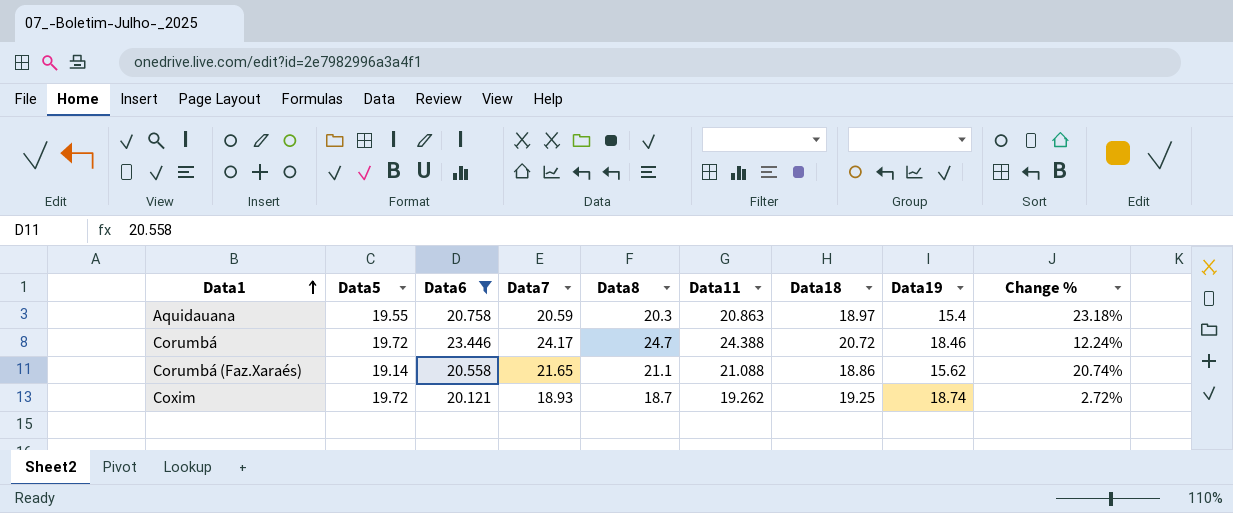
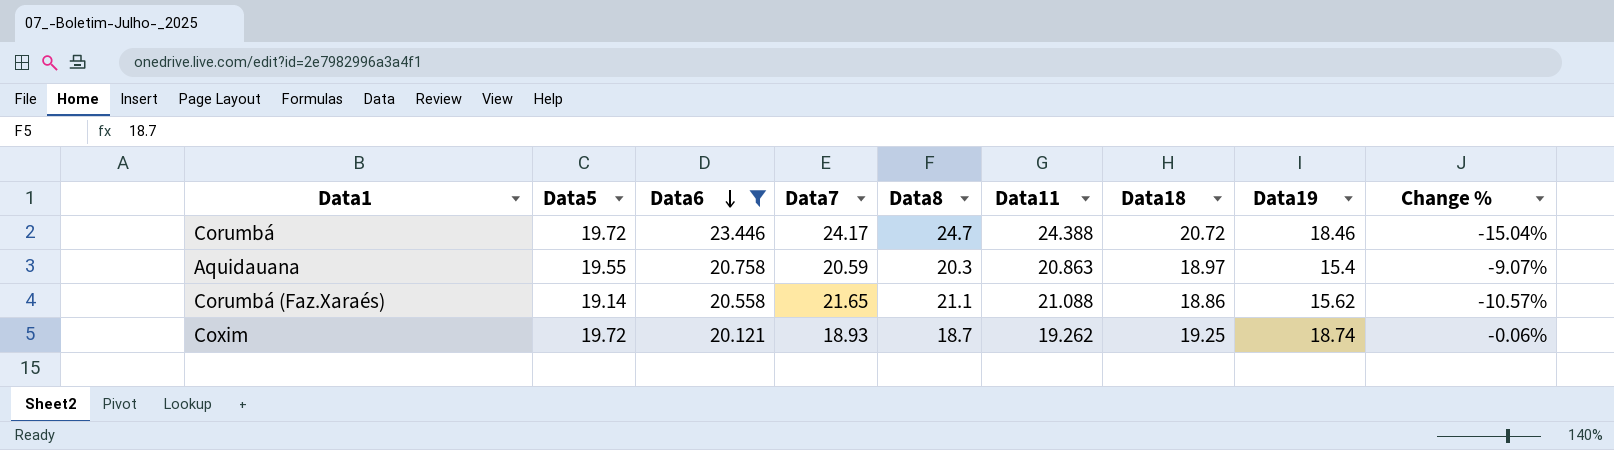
row order: Data1 ascending -> Data6 descending
column Change % | formula: ([Data18] - [Data19]) / [Data19] -> ([Data18] - [Data11]) / [Data11]

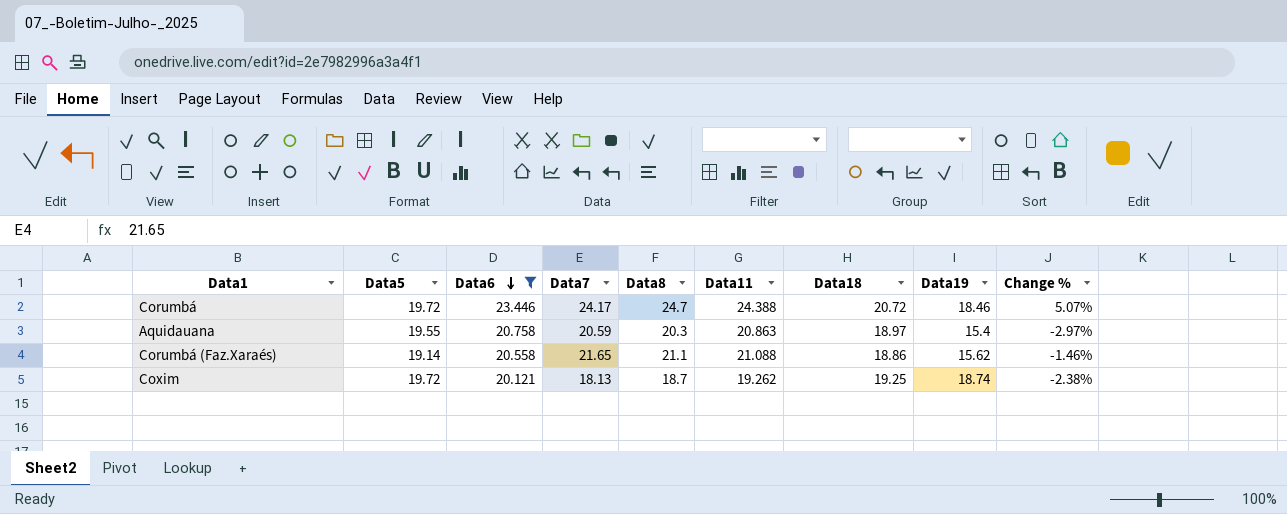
column Change % | formula: ([Data18] - [Data11]) / [Data11] -> ([Data18] - [Data5]) / [Data5]
Coxim | Data7: 18.93 -> 18.13

